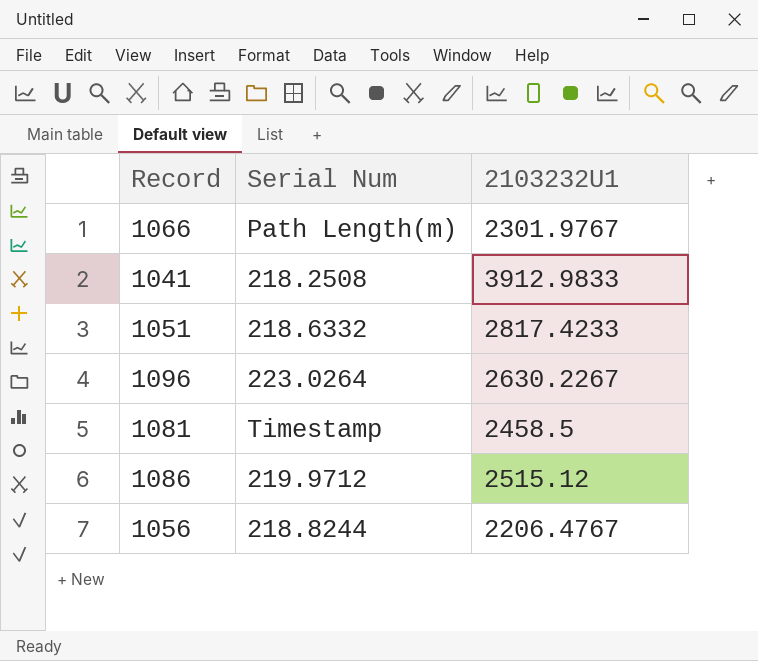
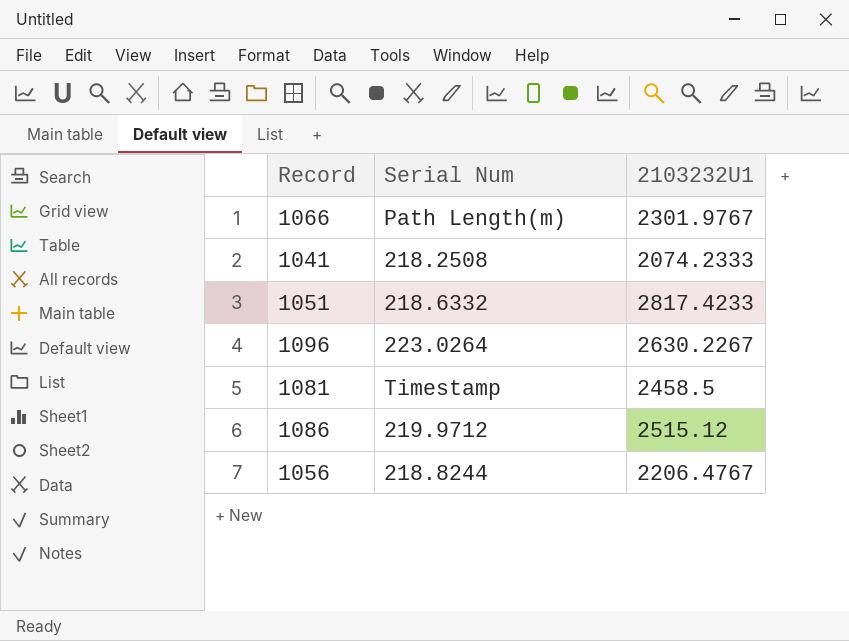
1041 | 2103232U1: 3912.9833 -> 2074.2333

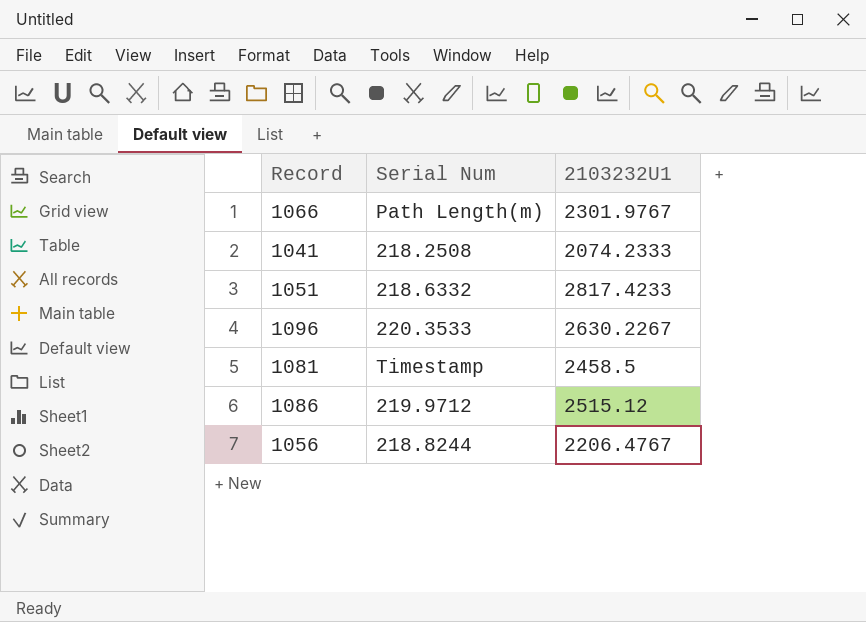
1096 | Serial Num: 223.0264 -> 220.3533

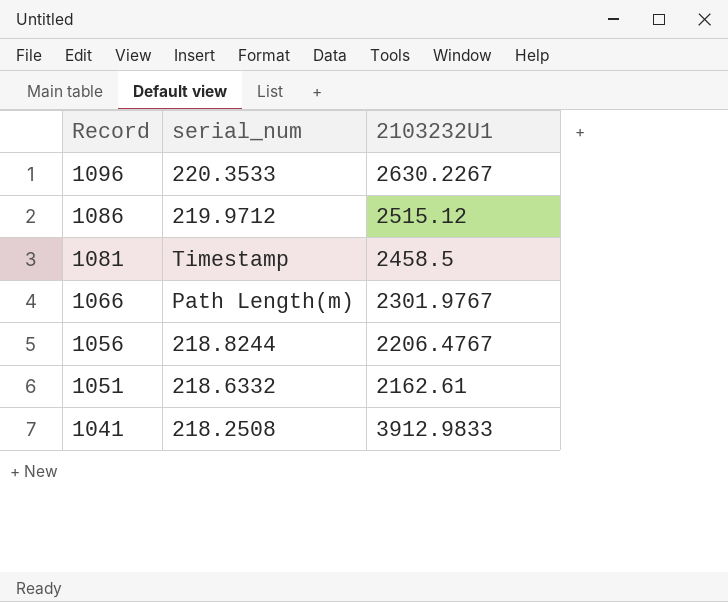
row order: none -> Record descending
column name: Serial Num -> serial_num
1051 | 2103232U1: 2817.4233 -> 2162.61
1041 | 2103232U1: 2074.2333 -> 3912.9833

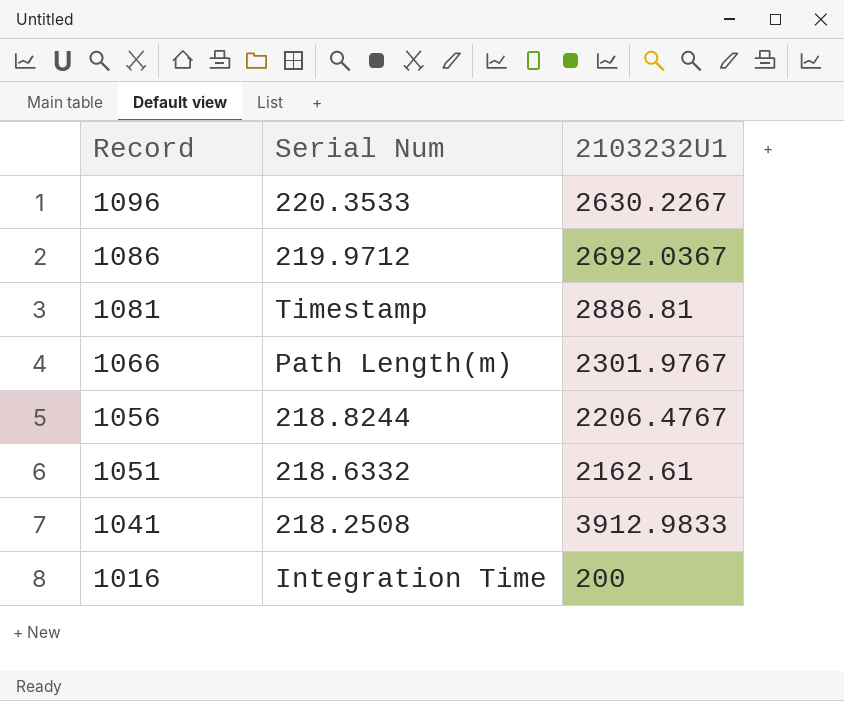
column name: serial_num -> Serial Num
1086 | 2103232U1: 2515.12 -> 2692.0367
1081 | 2103232U1: 2458.5 -> 2886.81
row 1016: none -> Integration Time | 200

